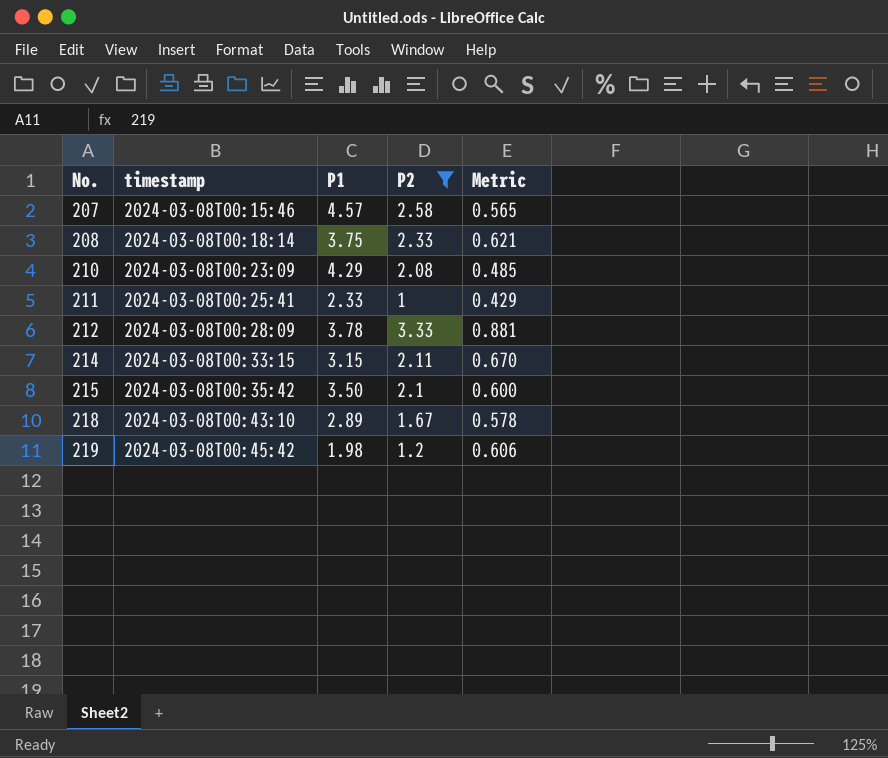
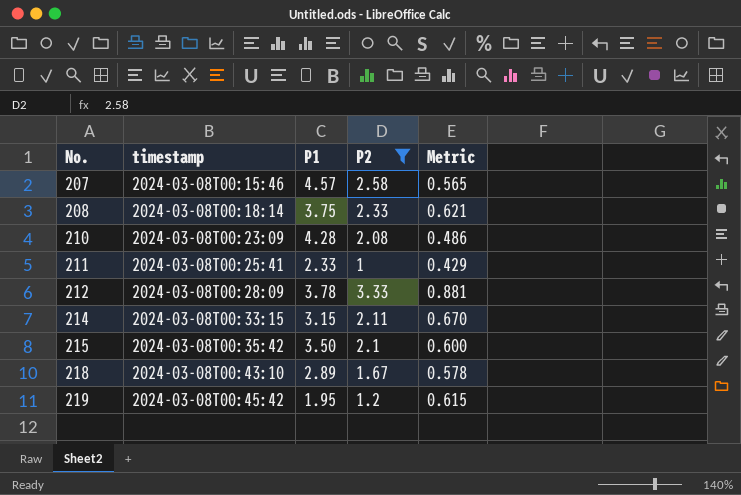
210 | P1: 4.29 -> 4.28
210 | Metric: 0.485 -> 0.486
219 | P1: 1.98 -> 1.95
219 | Metric: 0.606 -> 0.615

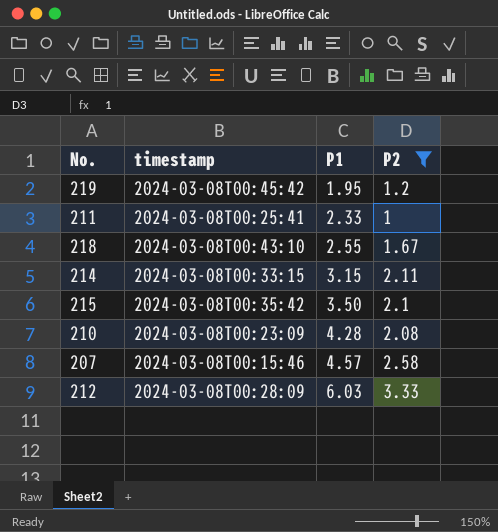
row order: No. ascending -> P1 ascending
column Metric | formula: [P2] / [P1] -> none
row 208: 2024-03-08T00:18:14 | 3.75 | 2.33 | 0.621 -> none
218 | P1: 2.89 -> 2.55
212 | P1: 3.78 -> 6.03

